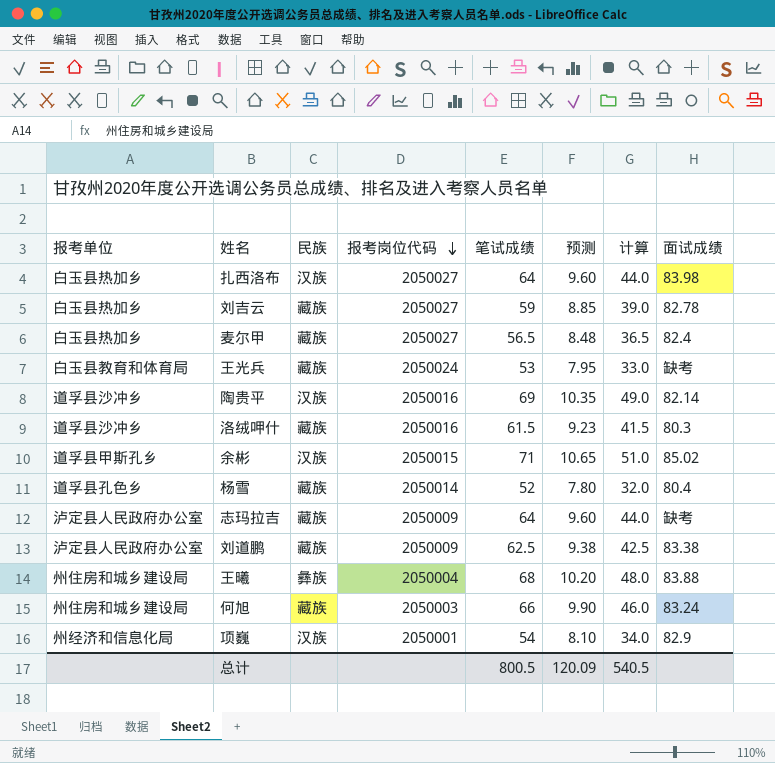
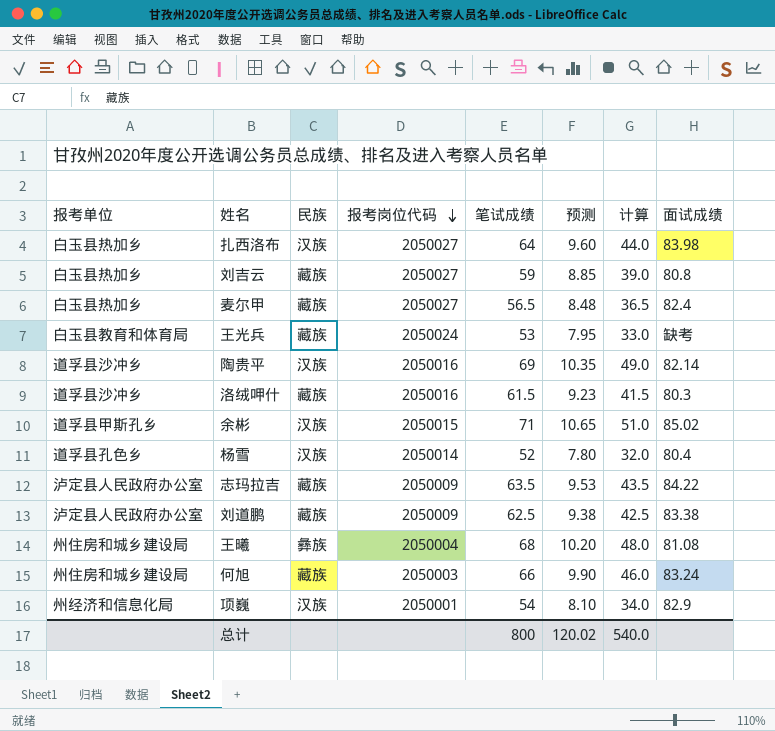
刘吉云 | 面试成绩: 82.78 -> 80.8
杨雪 | 民族: 藏族 -> 汉族
志玛拉吉 | 笔试成绩: 64 -> 63.5
志玛拉吉 | 预测: 9.60 -> 9.53
志玛拉吉 | 计算: 44.0 -> 43.5
志玛拉吉 | 面试成绩: 缺考 -> 84.22
王曦 | 面试成绩: 83.88 -> 81.08
总计 | 笔试成绩: 800.5 -> 800
总计 | 预测: 120.09 -> 120.02
总计 | 计算: 540.5 -> 540.0

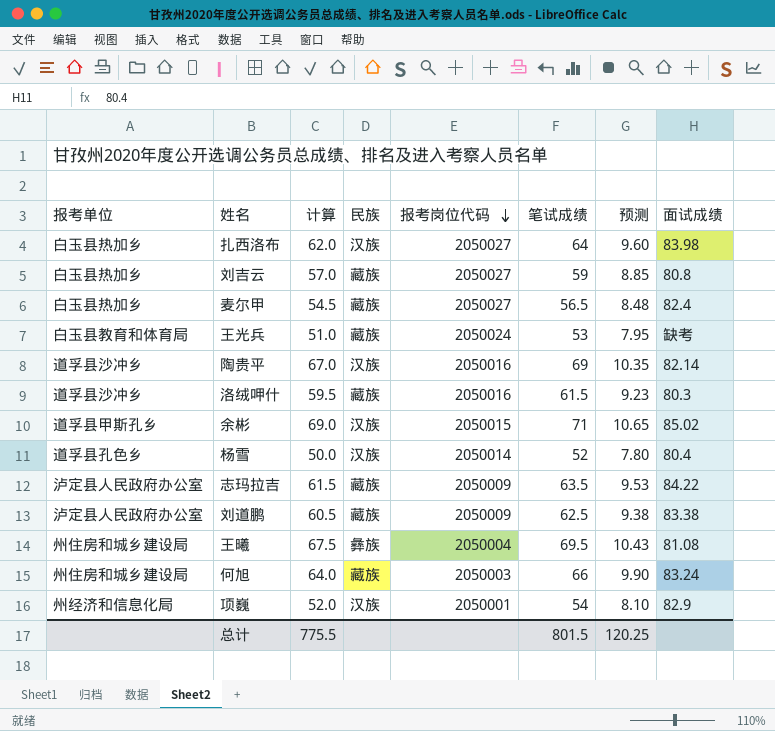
column 计算 | formula: [笔试成绩] - 20 -> [笔试成绩] - 2
column 计算 | position: 7 -> 3
王曦 | 笔试成绩: 68 -> 69.5
王曦 | 预测: 10.20 -> 10.43
总计 | 计算: 540.0 -> 775.5
总计 | 笔试成绩: 800 -> 801.5
总计 | 预测: 120.02 -> 120.25

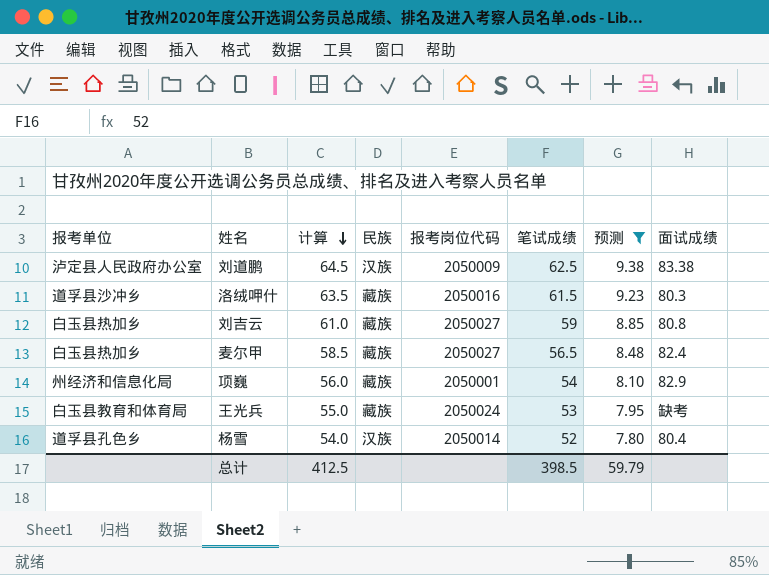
filter: none -> 预测 <= 9.38
row order: 报考岗位代码 descending -> 计算 descending
column 计算 | formula: [笔试成绩] - 2 -> [笔试成绩] + 2
刘道鹏 | 民族: 藏族 -> 汉族
项巍 | 民族: 汉族 -> 藏族
总计 | 计算: 775.5 -> 412.5
总计 | 笔试成绩: 801.5 -> 398.5
总计 | 预测: 120.25 -> 59.79

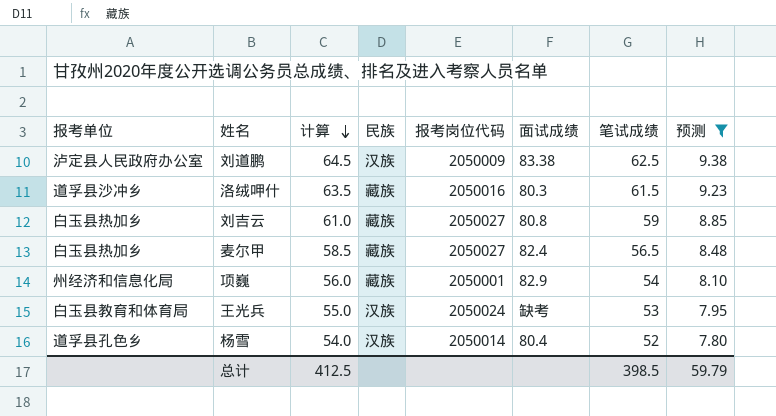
column 面试成绩 | position: 8 -> 6
王光兵 | 民族: 藏族 -> 汉族

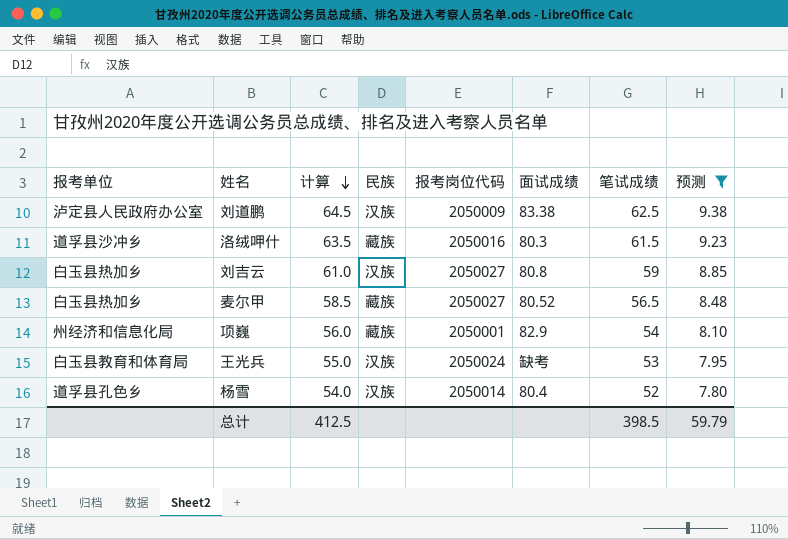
刘吉云 | 民族: 藏族 -> 汉族
麦尔甲 | 面试成绩: 82.4 -> 80.52

